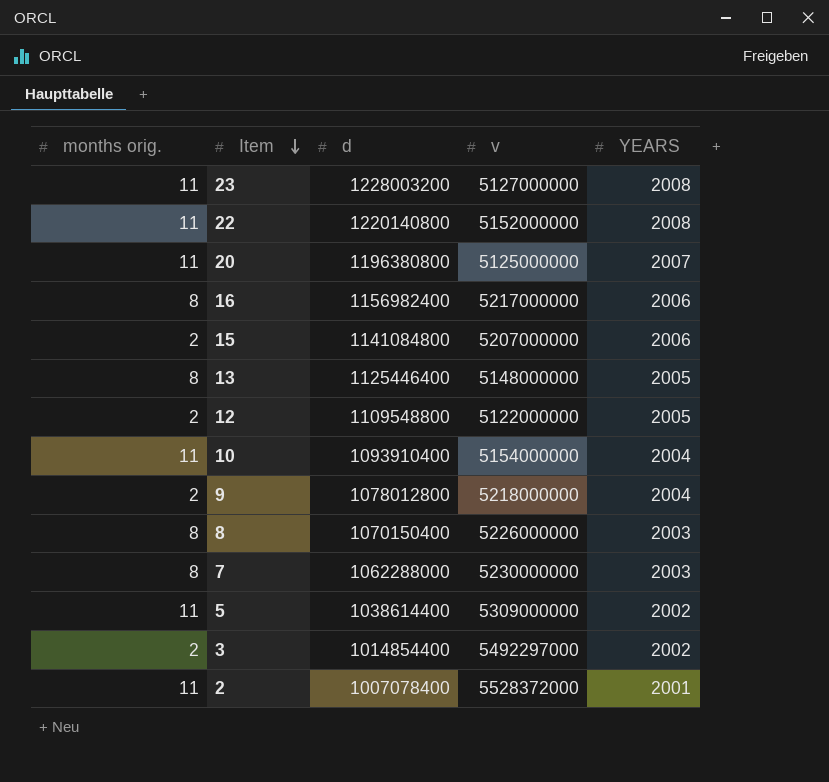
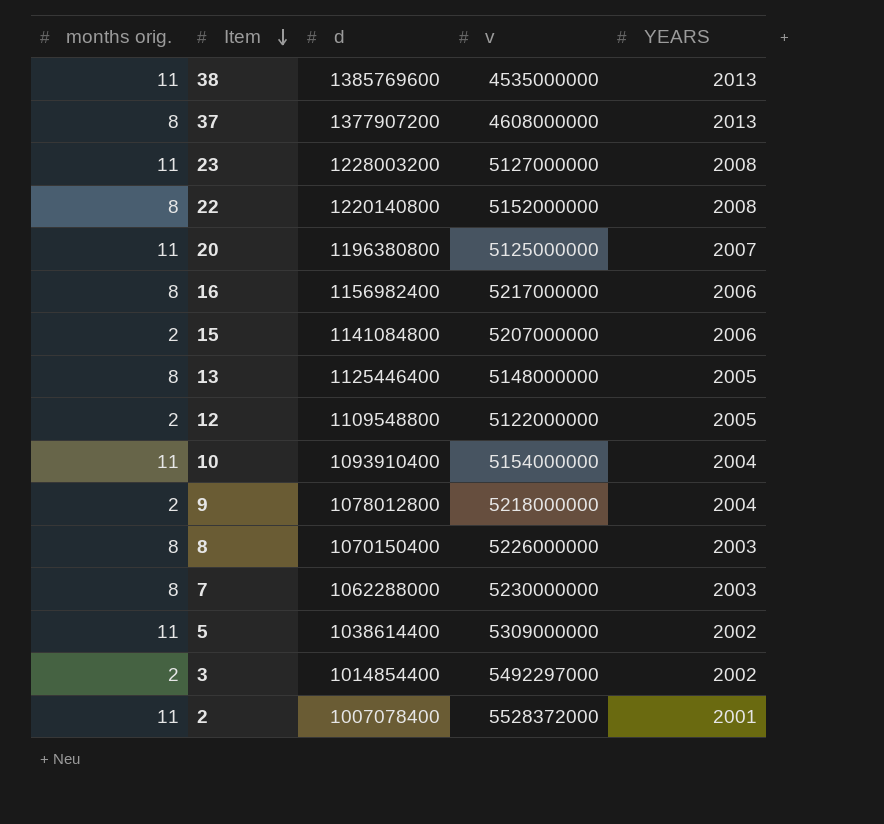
row 38: none -> 11 | 1385769600 | 4535000000 | 2013
row 37: none -> 8 | 1377907200 | 4608000000 | 2013
22 | months orig.: 11 -> 8

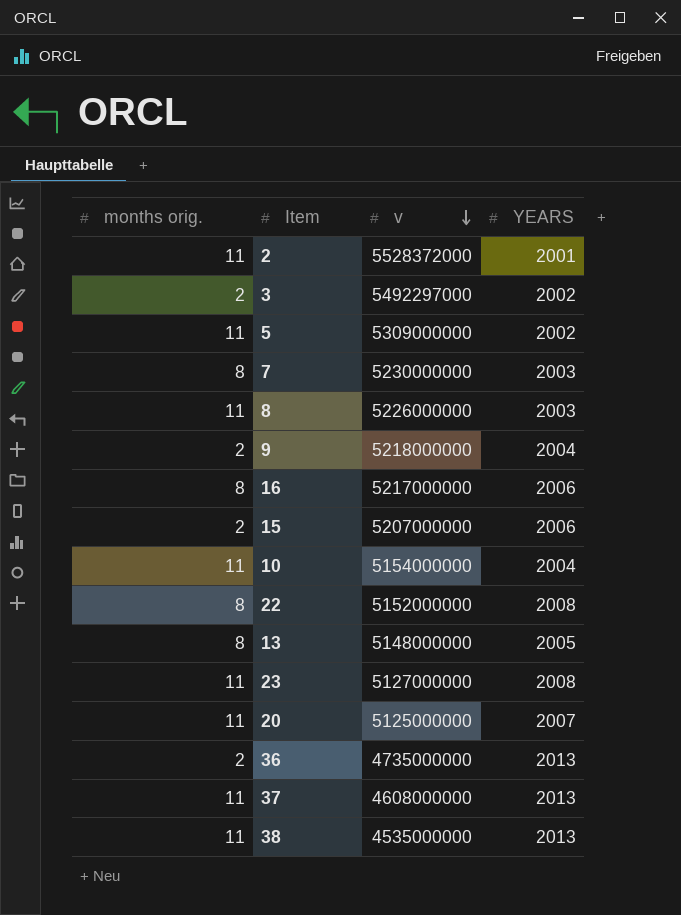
row order: Item descending -> v descending
column d | position: 3 -> none
row 12: 2 | 1109548800 | 5122000000 | 2005 -> none
8 | months orig.: 8 -> 11
row 36: none -> 2 | 4735000000 | 2013
37 | months orig.: 8 -> 11

